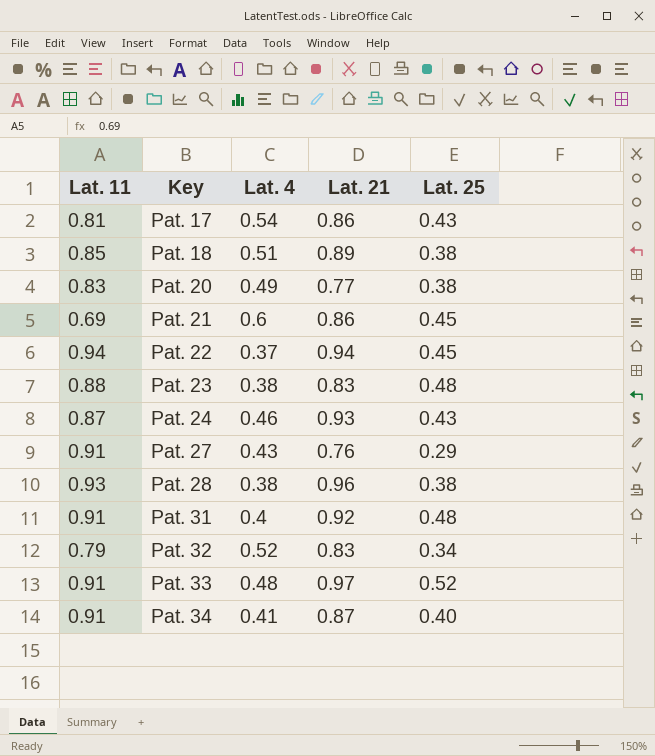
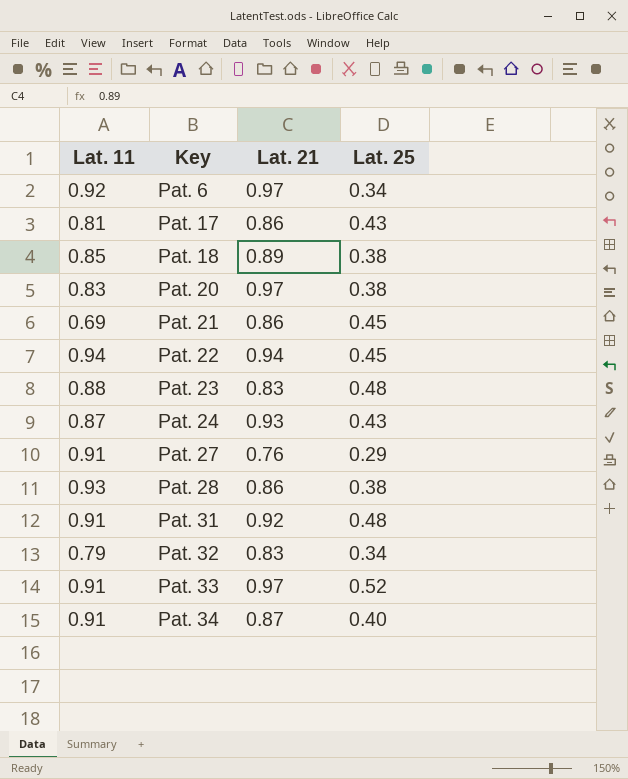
column Lat. 4 | position: 3 -> none
row Pat. 6: none -> 0.92 | 0.97 | 0.34
Pat. 20 | Lat. 21: 0.77 -> 0.97
Pat. 28 | Lat. 21: 0.96 -> 0.86

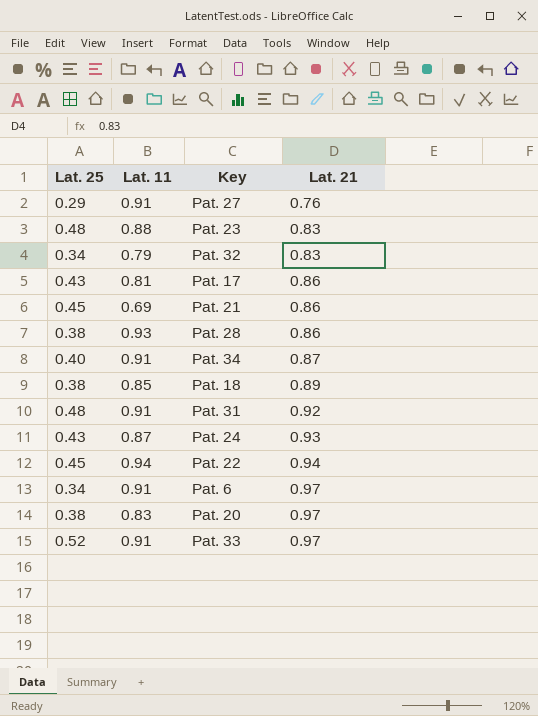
row order: Key ascending -> Lat. 21 ascending
column Lat. 25 | position: 4 -> 1
Pat. 6 | Lat. 11: 0.92 -> 0.91

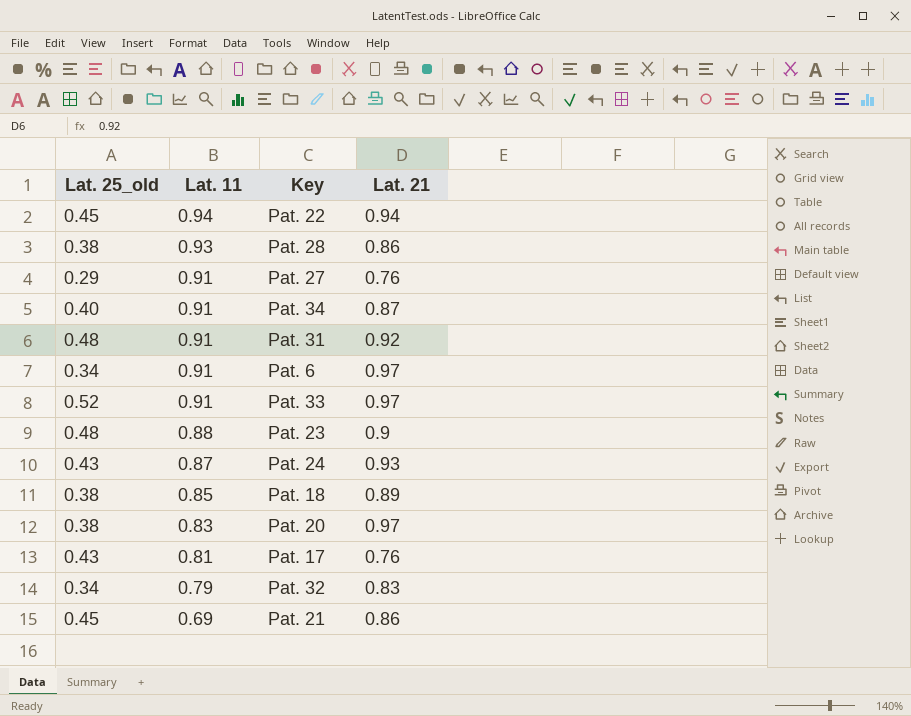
row order: Lat. 21 ascending -> Lat. 11 descending
column name: Lat. 25 -> Lat. 25_old
Pat. 23 | Lat. 21: 0.83 -> 0.9
Pat. 17 | Lat. 21: 0.86 -> 0.76

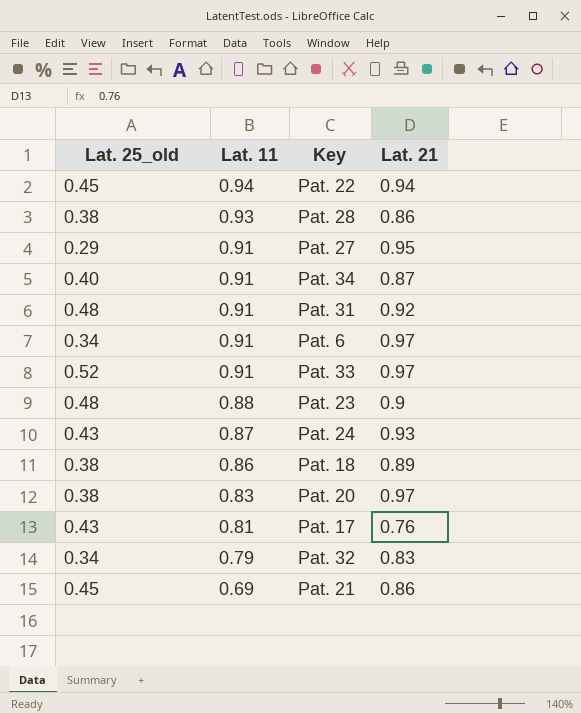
Pat. 27 | Lat. 21: 0.76 -> 0.95
Pat. 18 | Lat. 11: 0.85 -> 0.86

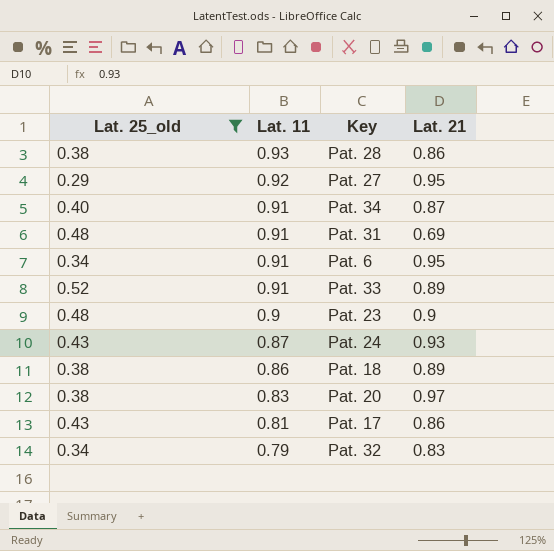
filter: none -> Lat. 25_old != 0.45
Pat. 27 | Lat. 11: 0.91 -> 0.92
Pat. 31 | Lat. 21: 0.92 -> 0.69
Pat. 6 | Lat. 21: 0.97 -> 0.95
Pat. 33 | Lat. 21: 0.97 -> 0.89
Pat. 23 | Lat. 11: 0.88 -> 0.9
Pat. 17 | Lat. 21: 0.76 -> 0.86

